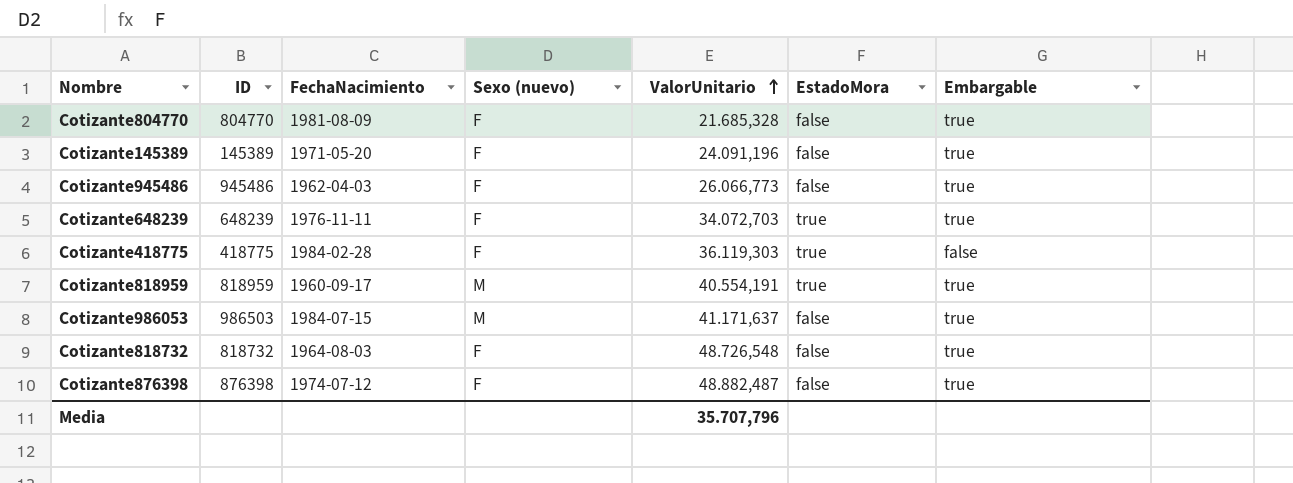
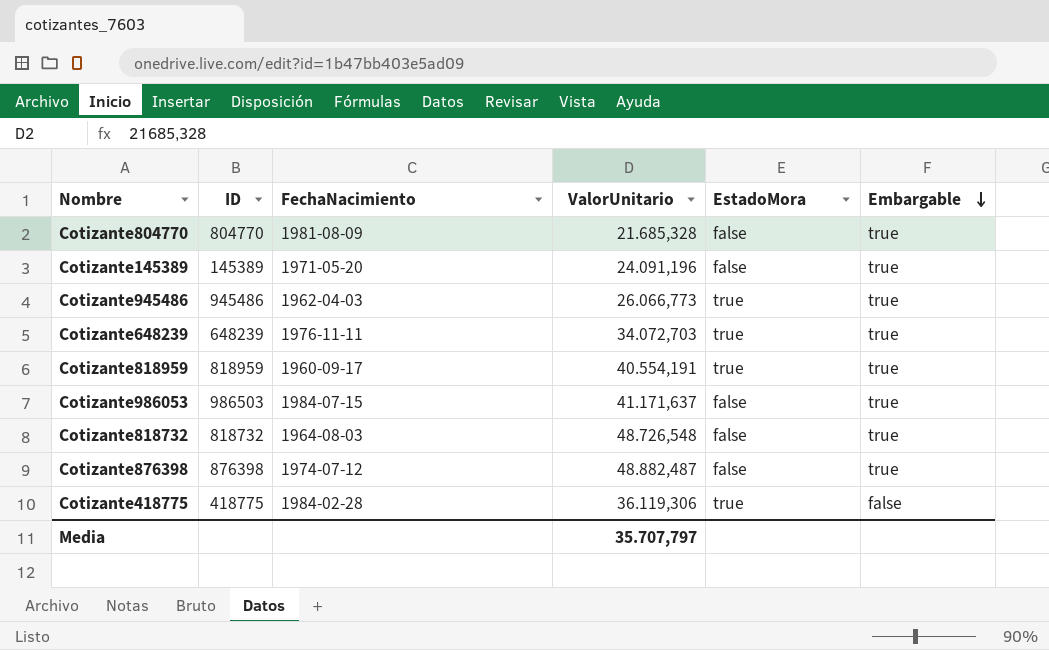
row order: ValorUnitario ascending -> Embargable descending
column Sexo (nuevo) | position: 4 -> none
Cotizante945486 | EstadoMora: false -> true
Cotizante418775 | ValorUnitario: 36.119,303 -> 36.119,306
Media | ValorUnitario: 35.707,796 -> 35.707,797

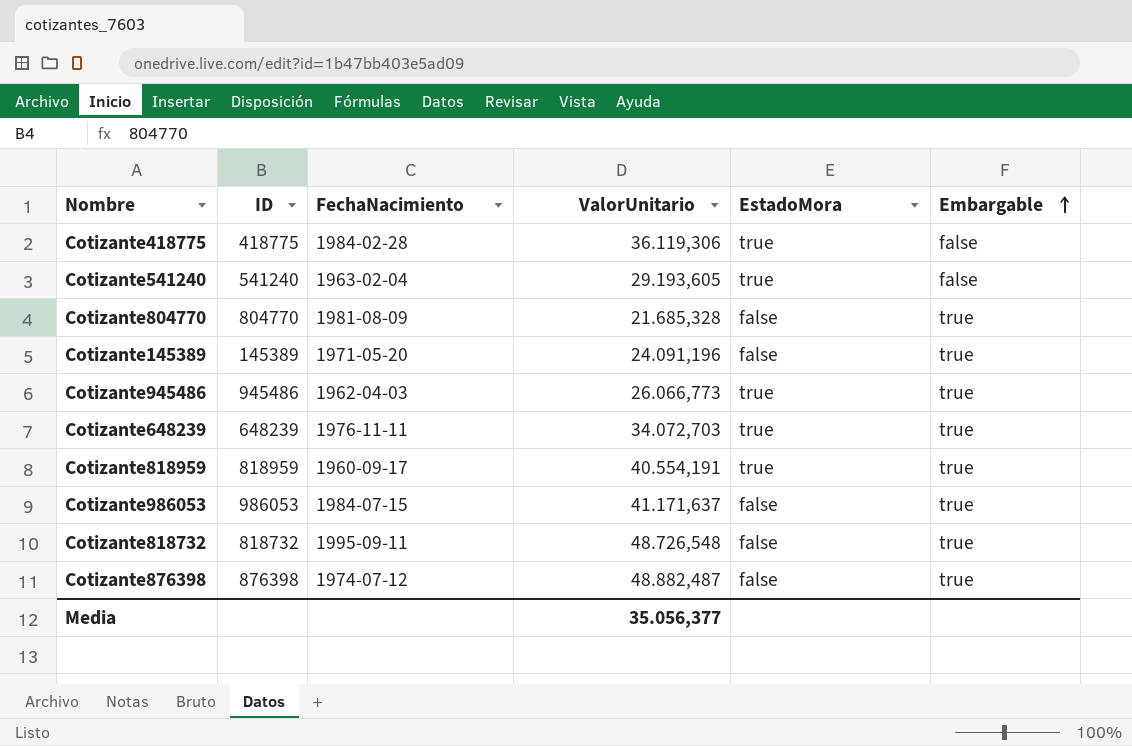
row order: Embargable descending -> Embargable ascending
row Cotizante541240: none -> 541240 | 1963-02-04 | 29.193,605 | true | false
Cotizante986053 | ID: 986503 -> 986053
Cotizante818732 | FechaNacimiento: 1964-08-03 -> 1995-09-11
Media | ValorUnitario: 35.707,797 -> 35.056,377

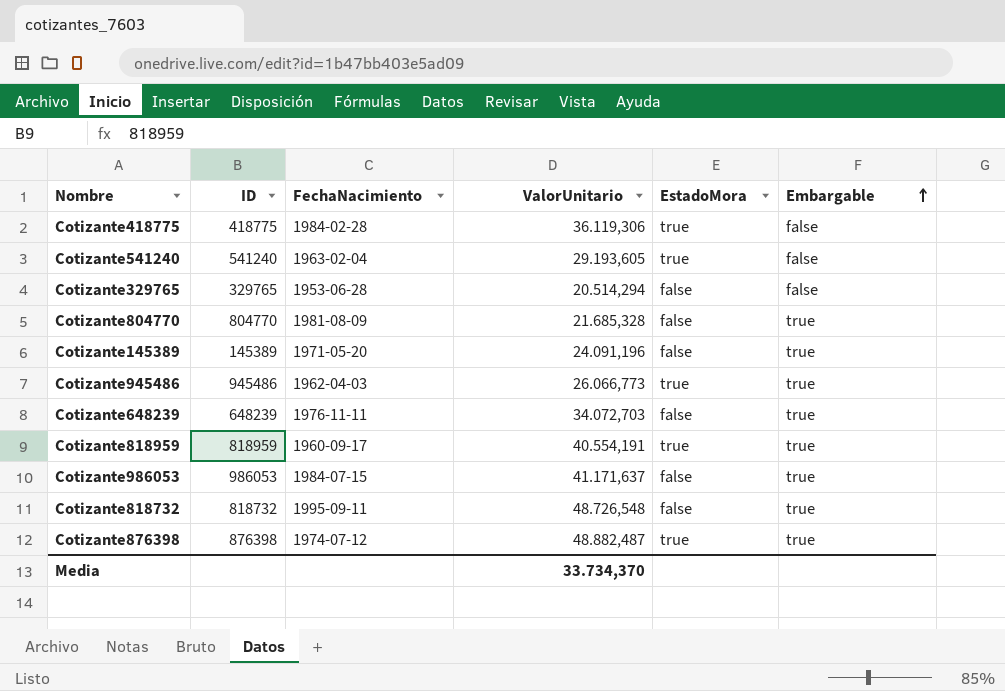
row Cotizante329765: none -> 329765 | 1953-06-28 | 20.514,294 | false | false
Cotizante648239 | EstadoMora: true -> false
Cotizante876398 | EstadoMora: false -> true
Media | ValorUnitario: 35.056,377 -> 33.734,370

